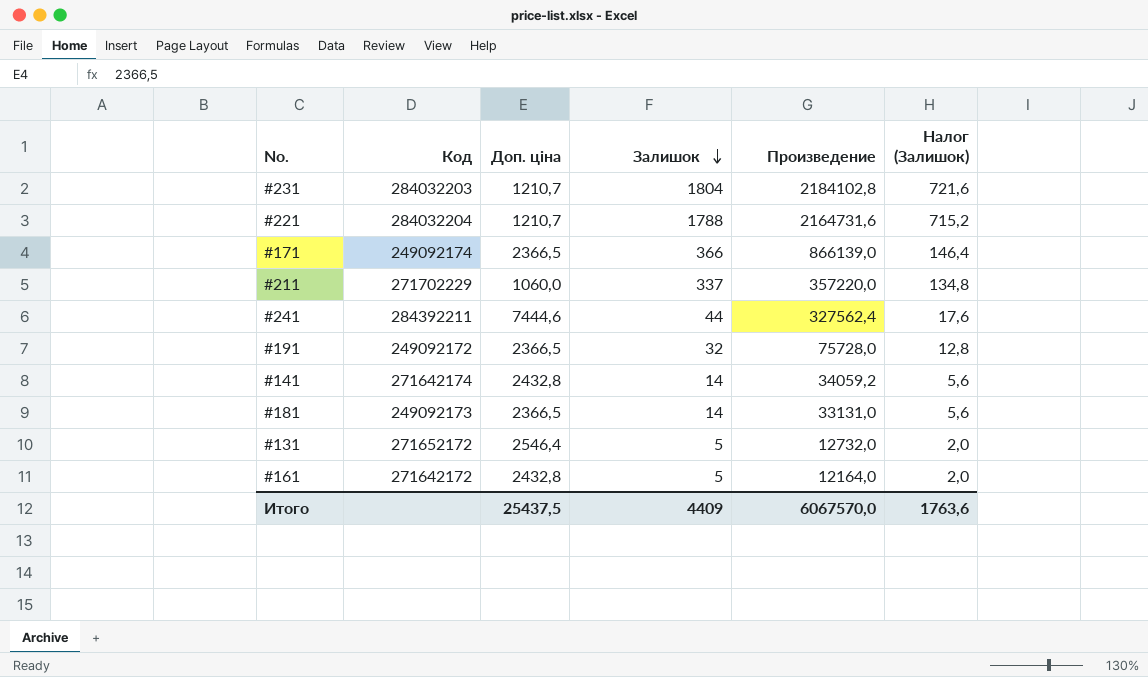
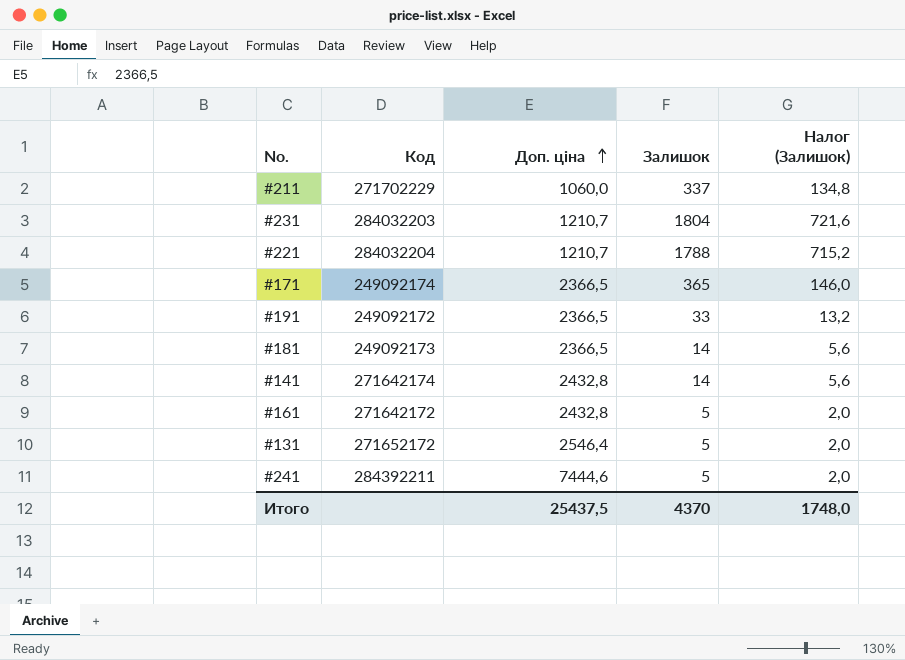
row order: Залишок descending -> Доп. ціна ascending
column Произведение | formula: [Доп. ціна] * [Залишок] -> none
#171 | Залишок: 366 -> 365
#171 | Налог (Залишок): 146,4 -> 146,0
#191 | Залишок: 32 -> 33
#191 | Налог (Залишок): 12,8 -> 13,2
#241 | Залишок: 44 -> 5
#241 | Налог (Залишок): 17,6 -> 2,0
Итого | Залишок: 4409 -> 4370
Итого | Налог (Залишок): 1763,6 -> 1748,0

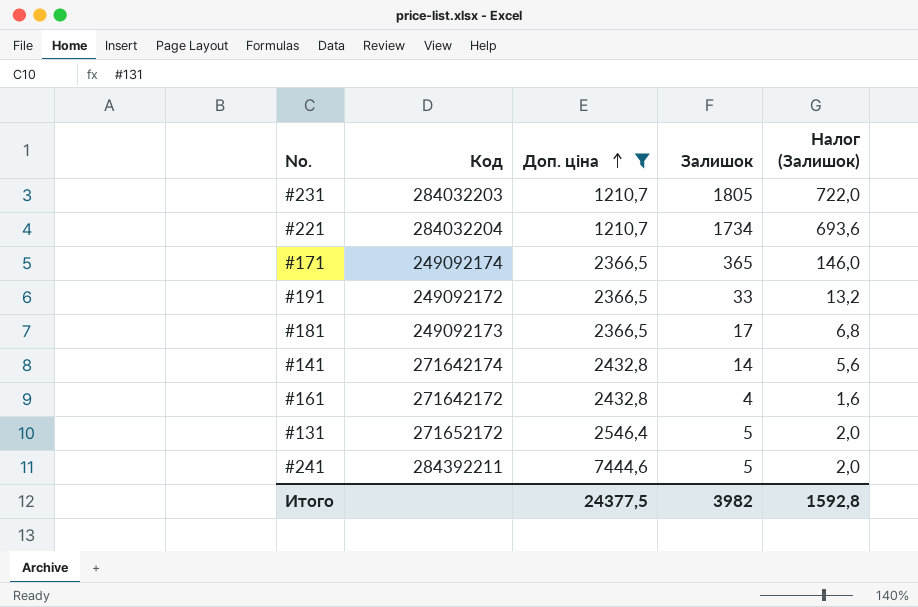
filter: none -> Доп. ціна != 1060,0
#231 | Залишок: 1804 -> 1805
#231 | Налог (Залишок): 721,6 -> 722,0
#221 | Залишок: 1788 -> 1734
#221 | Налог (Залишок): 715,2 -> 693,6
#181 | Залишок: 14 -> 17
#181 | Налог (Залишок): 5,6 -> 6,8
#161 | Залишок: 5 -> 4
#161 | Налог (Залишок): 2,0 -> 1,6
Итого | Доп. ціна: 25437,5 -> 24377,5
Итого | Залишок: 4370 -> 3982
Итого | Налог (Залишок): 1748,0 -> 1592,8

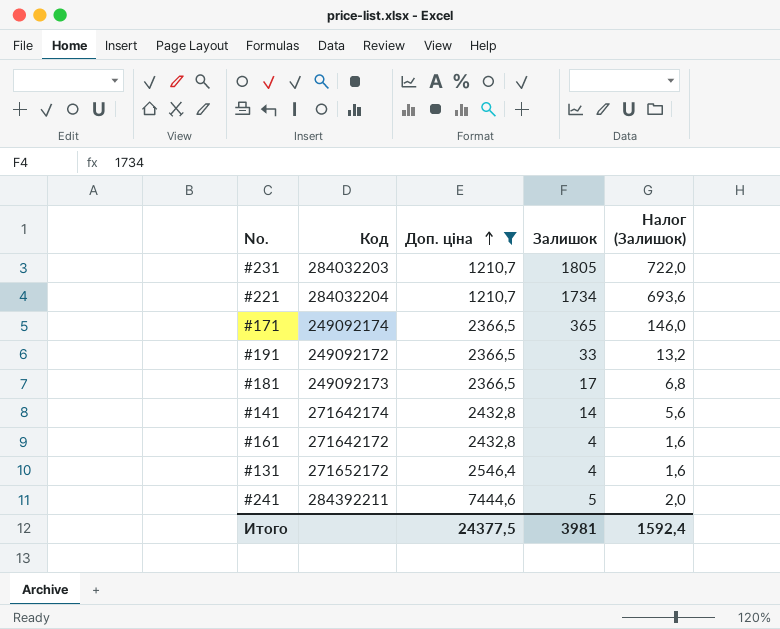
#131 | Залишок: 5 -> 4
#131 | Налог (Залишок): 2,0 -> 1,6
Итого | Залишок: 3982 -> 3981
Итого | Налог (Залишок): 1592,8 -> 1592,4

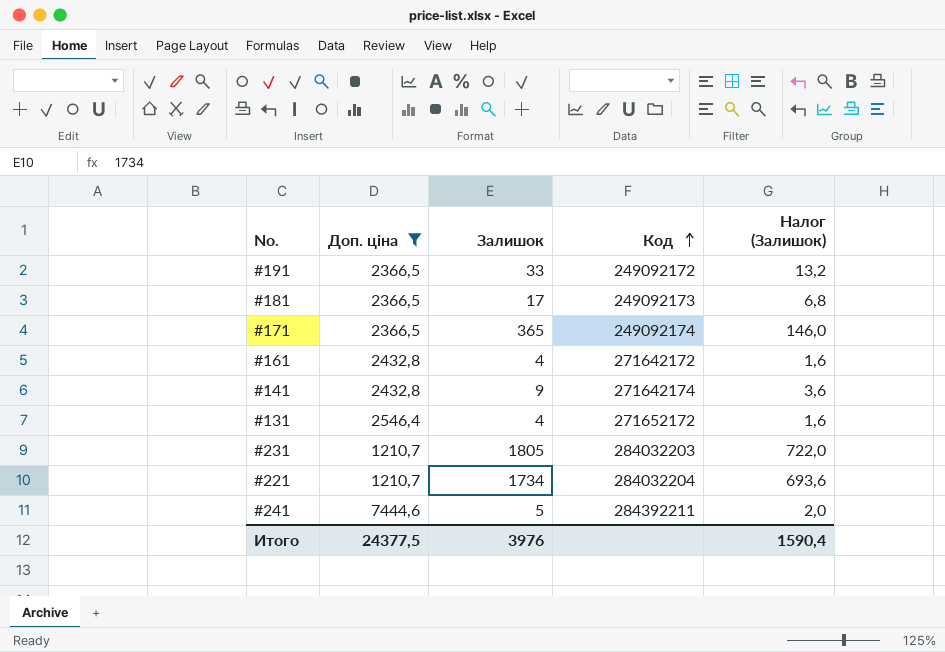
row order: Доп. ціна ascending -> Код ascending
column Код | position: 2 -> 4
#141 | Залишок: 14 -> 9
#141 | Налог (Залишок): 5,6 -> 3,6
Итого | Залишок: 3981 -> 3976
Итого | Налог (Залишок): 1592,4 -> 1590,4

